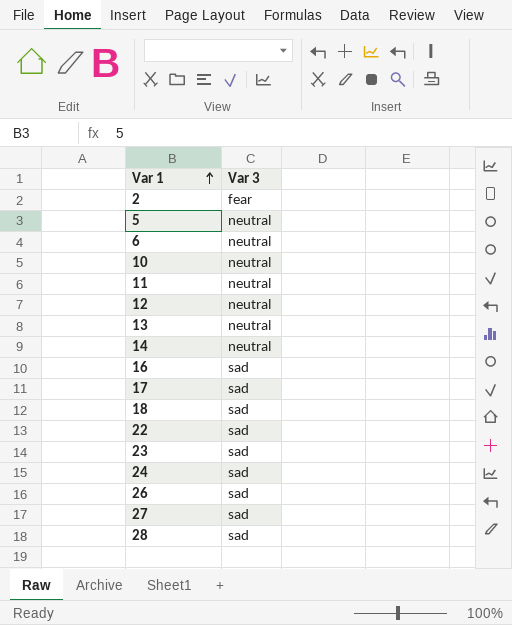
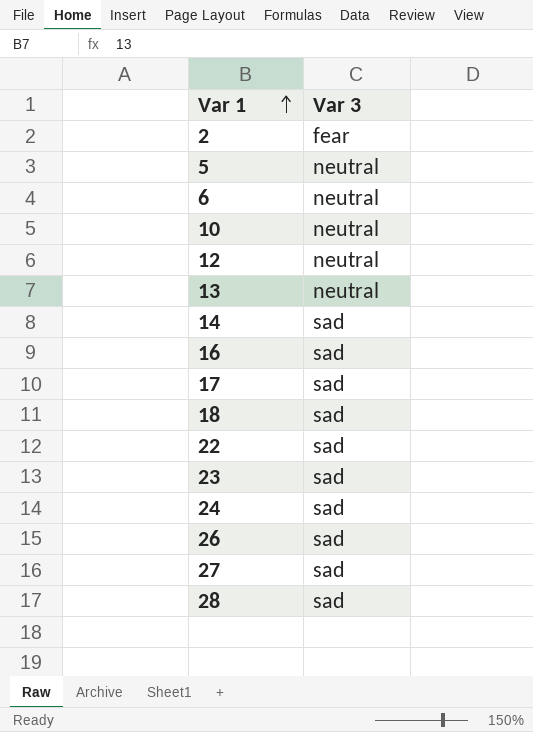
row 11: neutral -> none
14 | Var 3: neutral -> sad

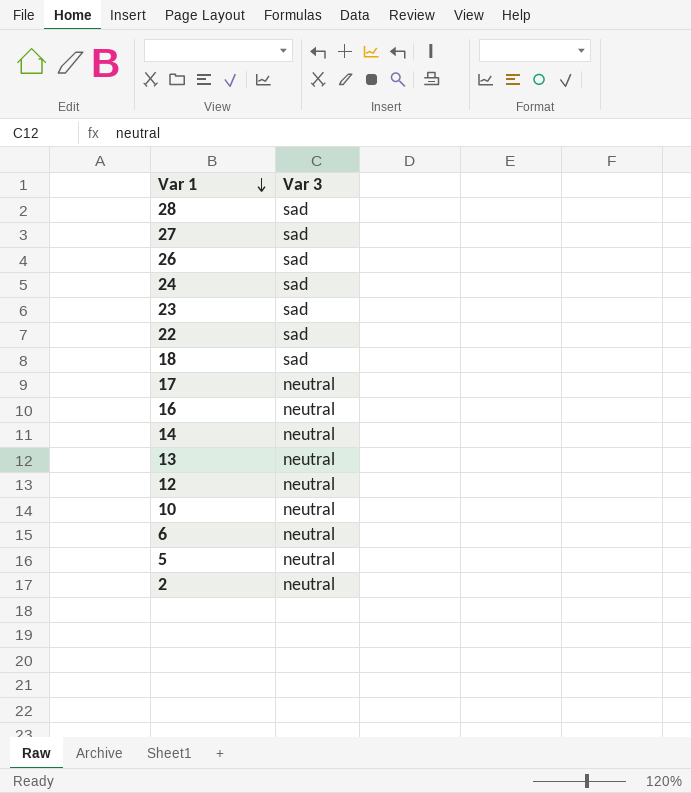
row order: Var 1 ascending -> Var 1 descending
17 | Var 3: sad -> neutral
16 | Var 3: sad -> neutral
14 | Var 3: sad -> neutral
2 | Var 3: fear -> neutral

